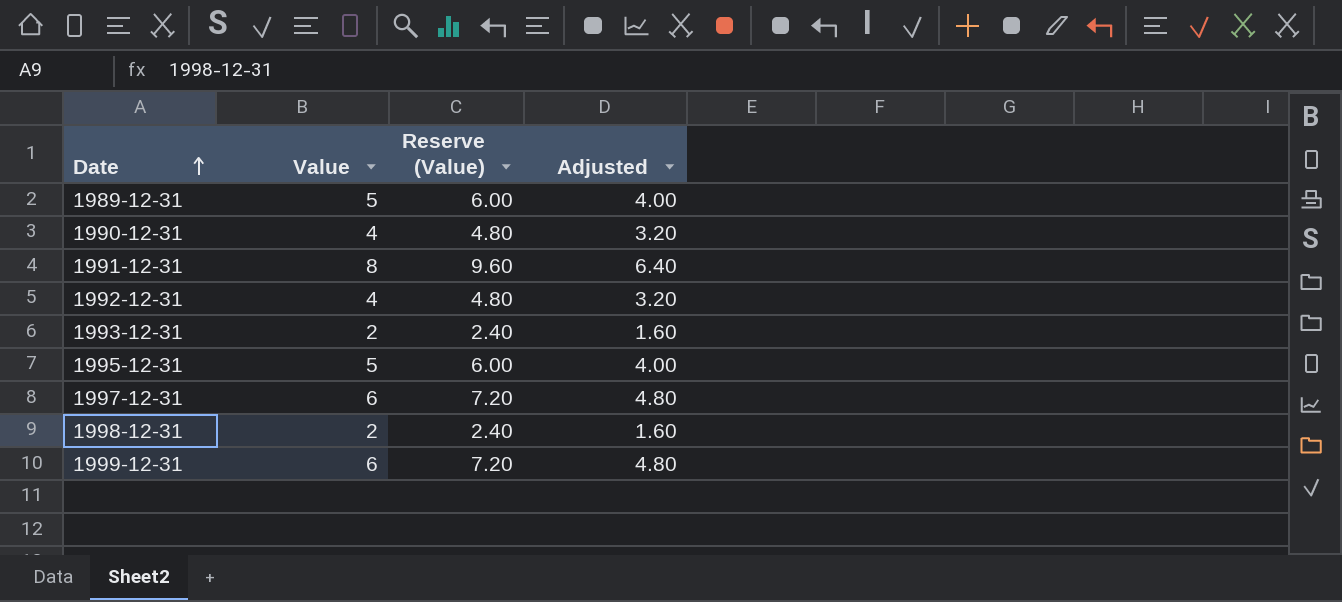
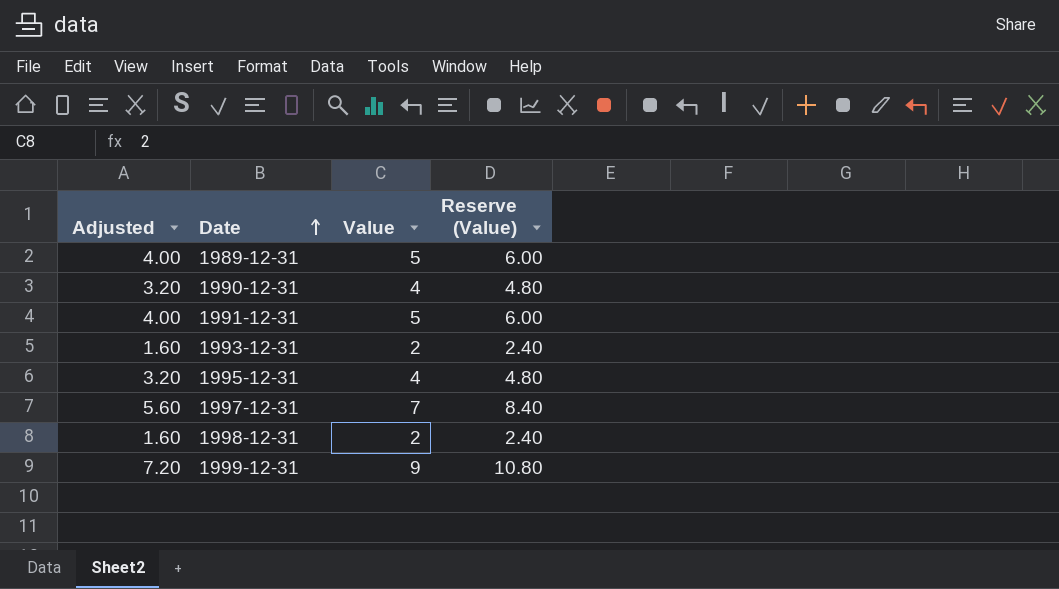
column Adjusted | position: 4 -> 1
row 1992-12-31: 4 | 4.80 | 3.20 -> none
1991-12-31 | Adjusted: 6.40 -> 4.00
1991-12-31 | Value: 8 -> 5
1991-12-31 | Reserve (Value): 9.60 -> 6.00
1995-12-31 | Adjusted: 4.00 -> 3.20
1995-12-31 | Value: 5 -> 4
1995-12-31 | Reserve (Value): 6.00 -> 4.80
1997-12-31 | Adjusted: 4.80 -> 5.60
1997-12-31 | Value: 6 -> 7
1997-12-31 | Reserve (Value): 7.20 -> 8.40
1999-12-31 | Adjusted: 4.80 -> 7.20
1999-12-31 | Value: 6 -> 9
1999-12-31 | Reserve (Value): 7.20 -> 10.80

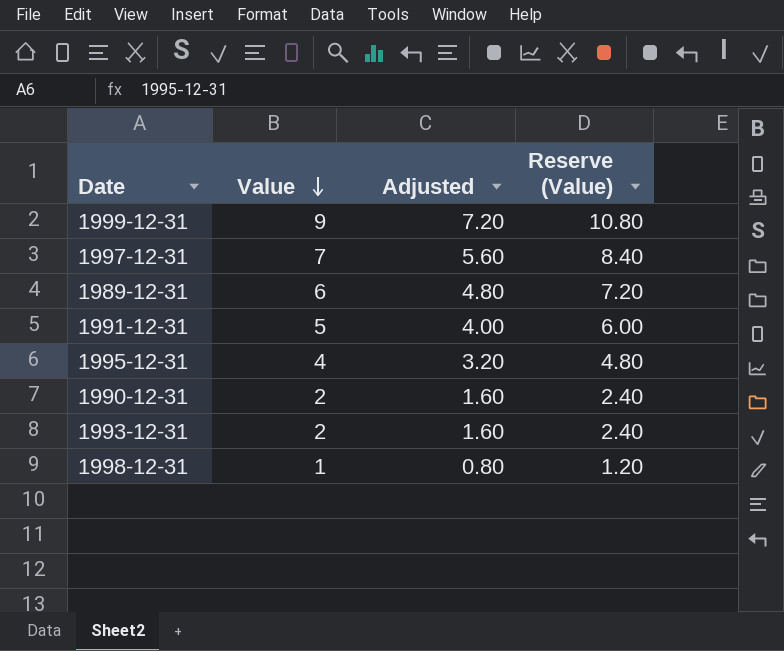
row order: Date ascending -> Value descending
column Adjusted | position: 1 -> 3
1989-12-31 | Value: 5 -> 6
1989-12-31 | Adjusted: 4.00 -> 4.80
1989-12-31 | Reserve (Value): 6.00 -> 7.20
1990-12-31 | Value: 4 -> 2
1990-12-31 | Adjusted: 3.20 -> 1.60
1990-12-31 | Reserve (Value): 4.80 -> 2.40
1998-12-31 | Value: 2 -> 1
1998-12-31 | Adjusted: 1.60 -> 0.80
1998-12-31 | Reserve (Value): 2.40 -> 1.20

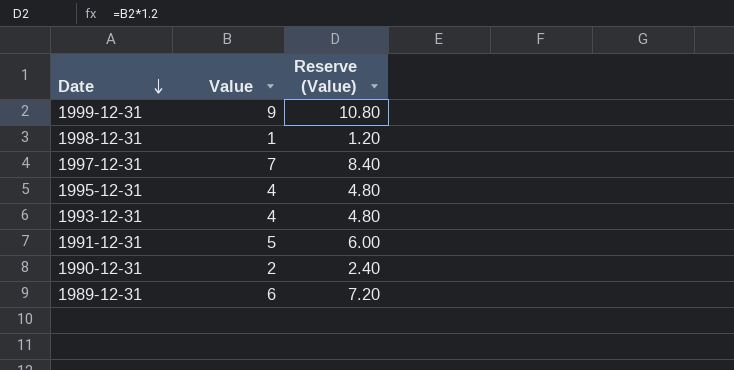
row order: Value descending -> Date descending
column Adjusted | formula: [Value] * 0.8 -> none
1993-12-31 | Value: 2 -> 4
1993-12-31 | Reserve (Value): 2.40 -> 4.80

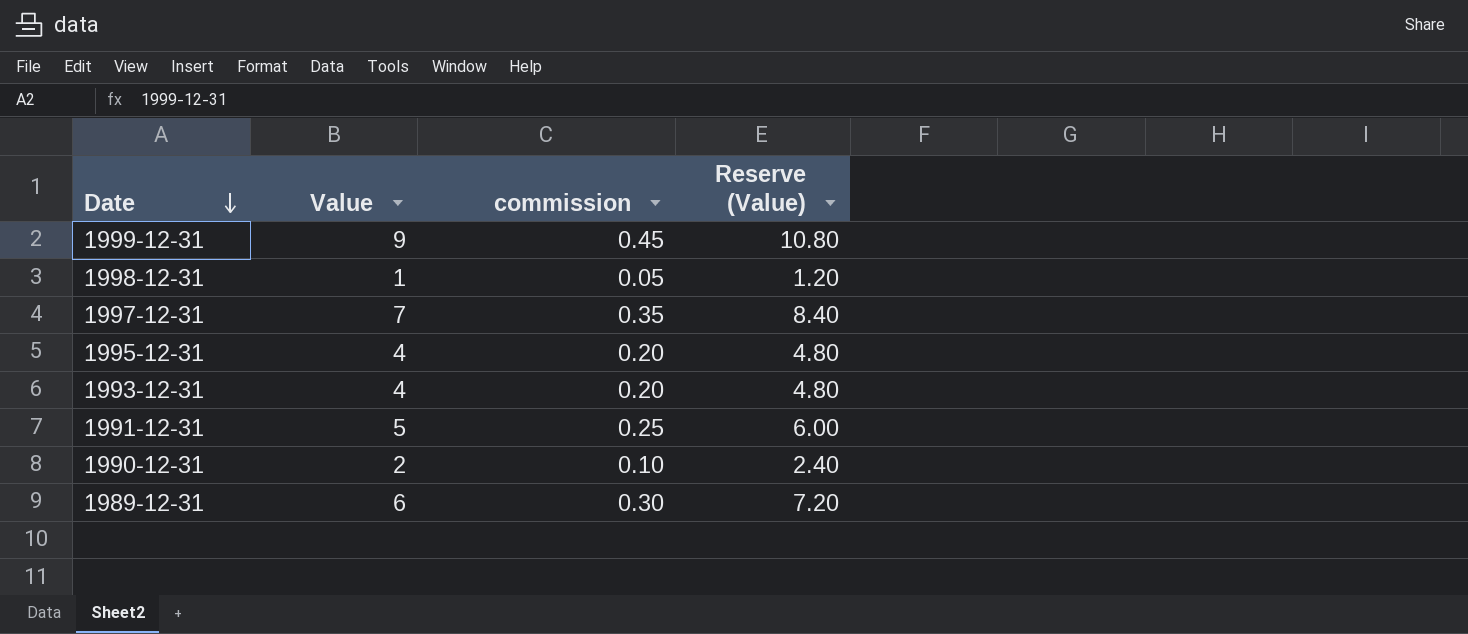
column commission | formula: none -> [Value] * 0.05

